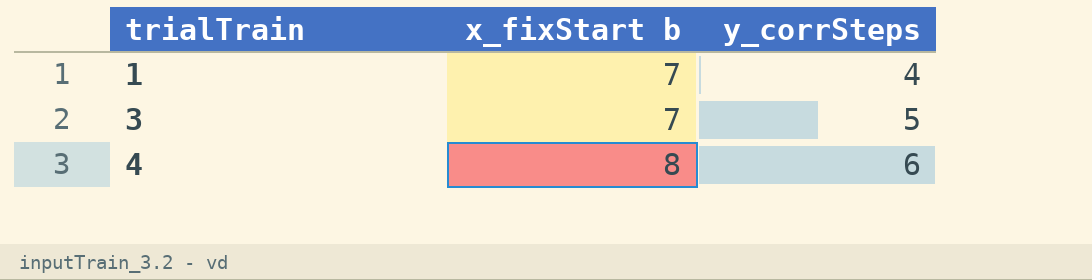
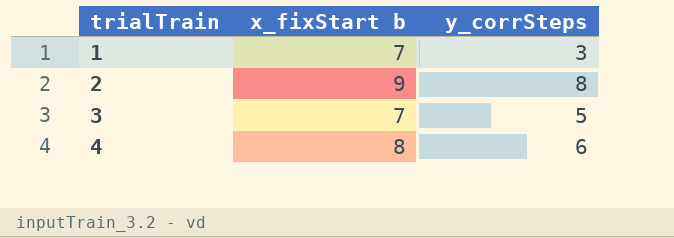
1 | y_corrSteps: 4 -> 3
row 2: none -> 9 | 8

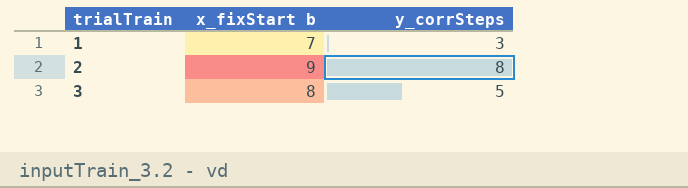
row 4: 8 | 6 -> none
3 | x_fixStart b: 7 -> 8

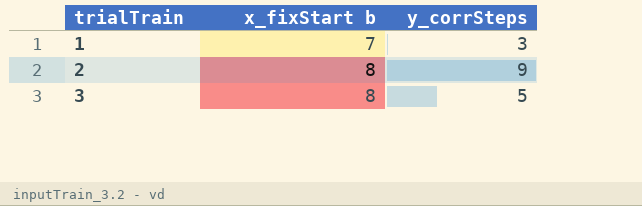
2 | x_fixStart b: 9 -> 8
2 | y_corrSteps: 8 -> 9

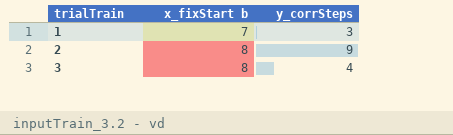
3 | y_corrSteps: 5 -> 4

